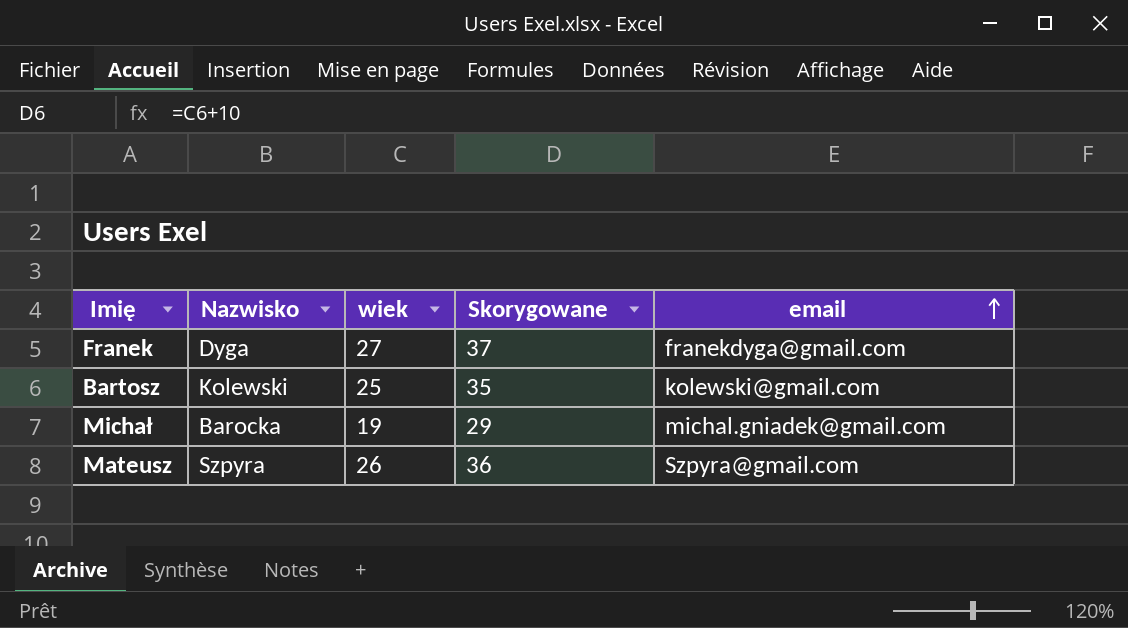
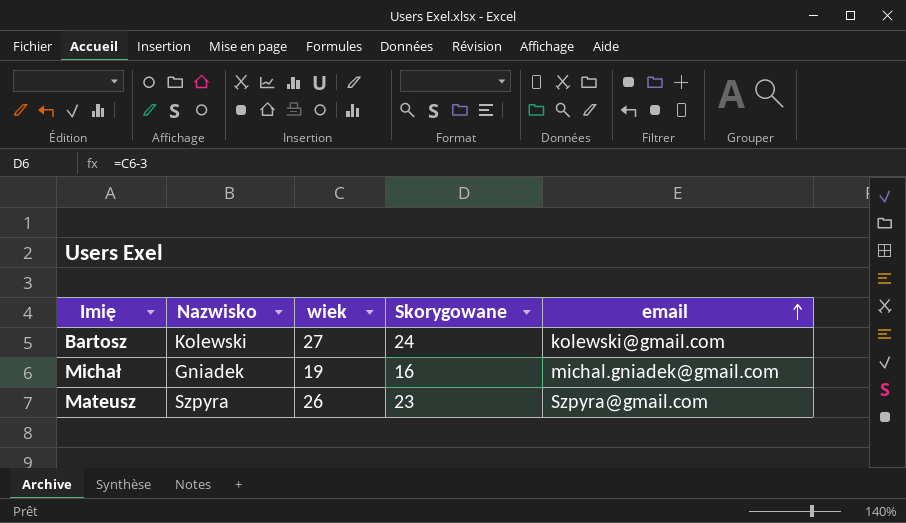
column Skorygowane | formula: [wiek] + 10 -> [wiek] - 3
row Franek: Dyga | 27 | 37 | franekdyga@gmail.com -> none
Bartosz | wiek: 25 -> 27
Michał | Nazwisko: Barocka -> Gniadek

